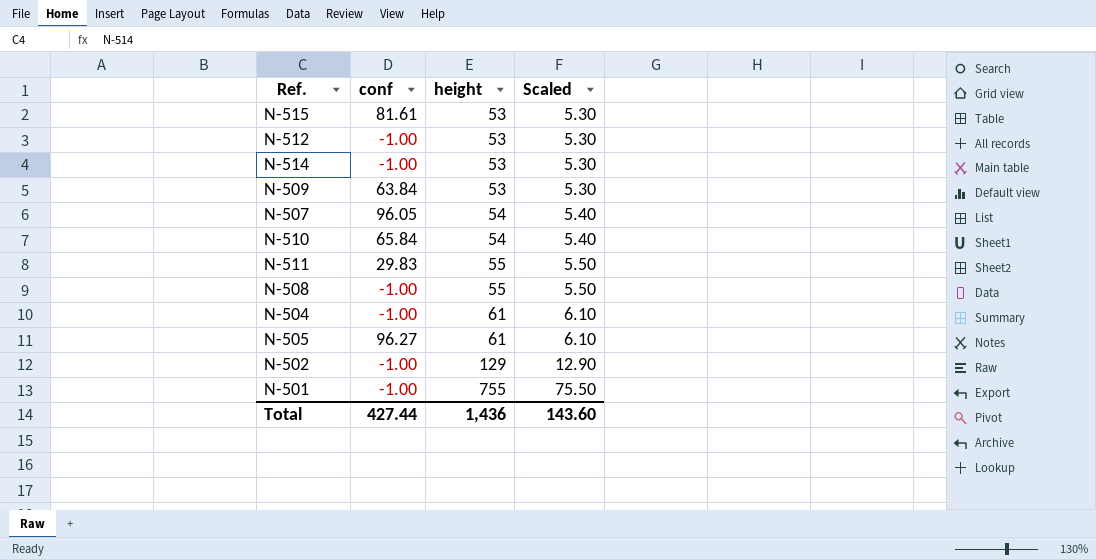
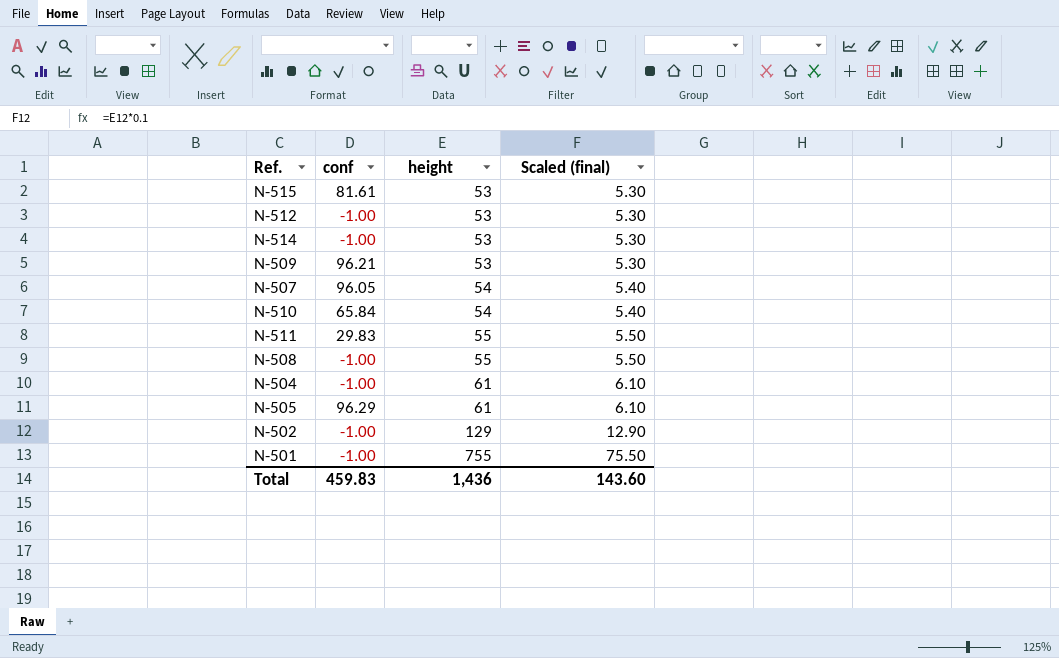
column name: Scaled -> Scaled (final)
N-509 | conf: 63.84 -> 96.21
N-505 | conf: 96.27 -> 96.29
Total | conf: 427.44 -> 459.83

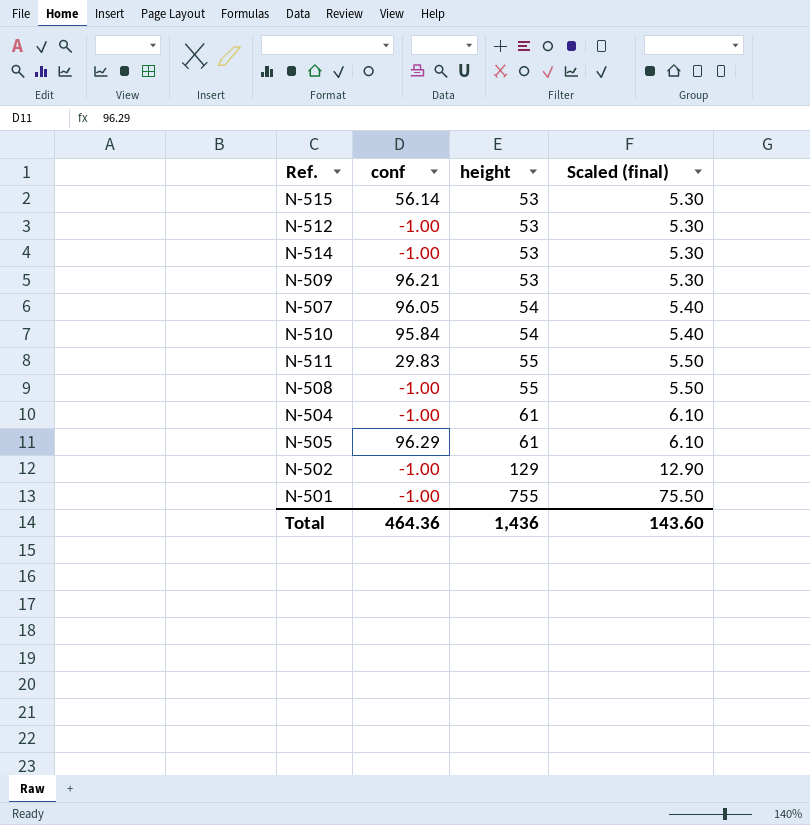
N-515 | conf: 81.61 -> 56.14
N-510 | conf: 65.84 -> 95.84
Total | conf: 459.83 -> 464.36

